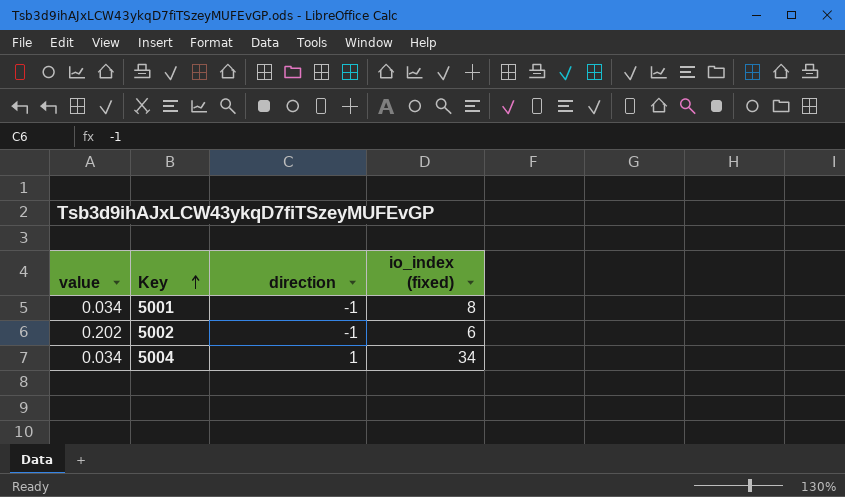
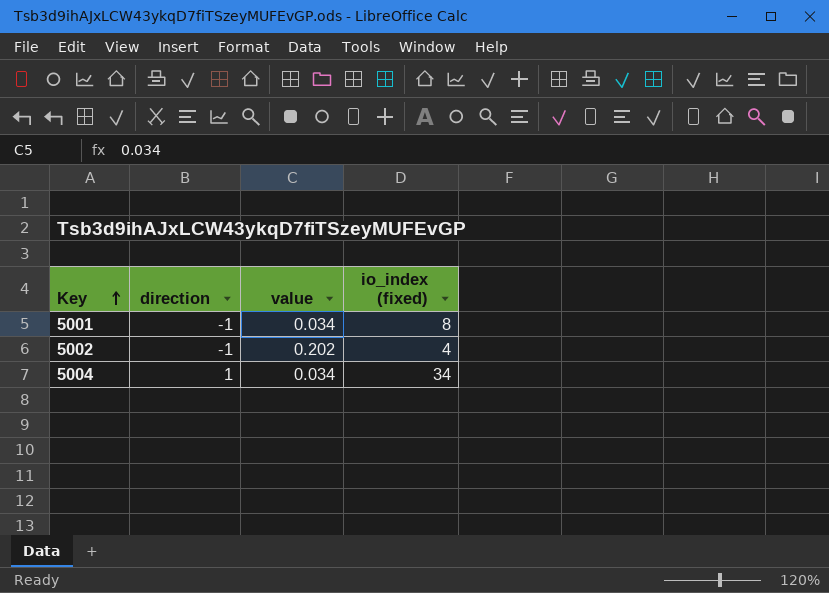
column value | position: 1 -> 3
5002 | io_index (fixed): 6 -> 4

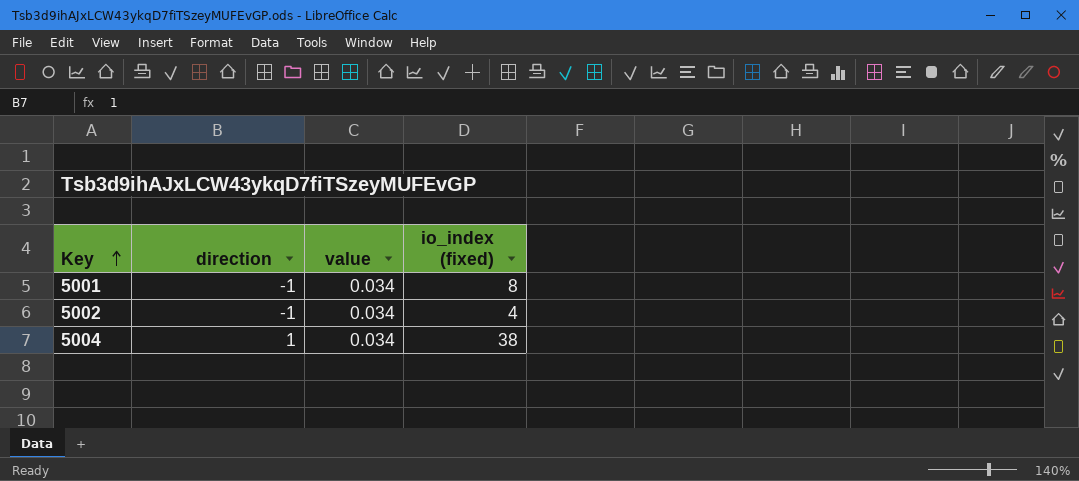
5002 | value: 0.202 -> 0.034
5004 | io_index (fixed): 34 -> 38

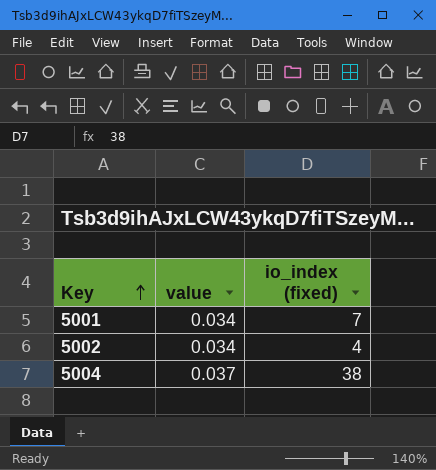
column direction | position: 2 -> none
5001 | io_index (fixed): 8 -> 7
5004 | value: 0.034 -> 0.037

